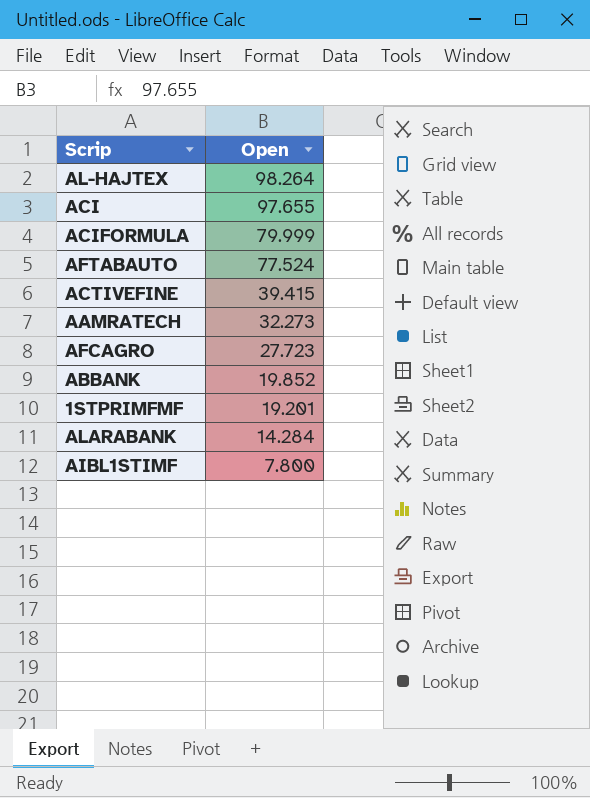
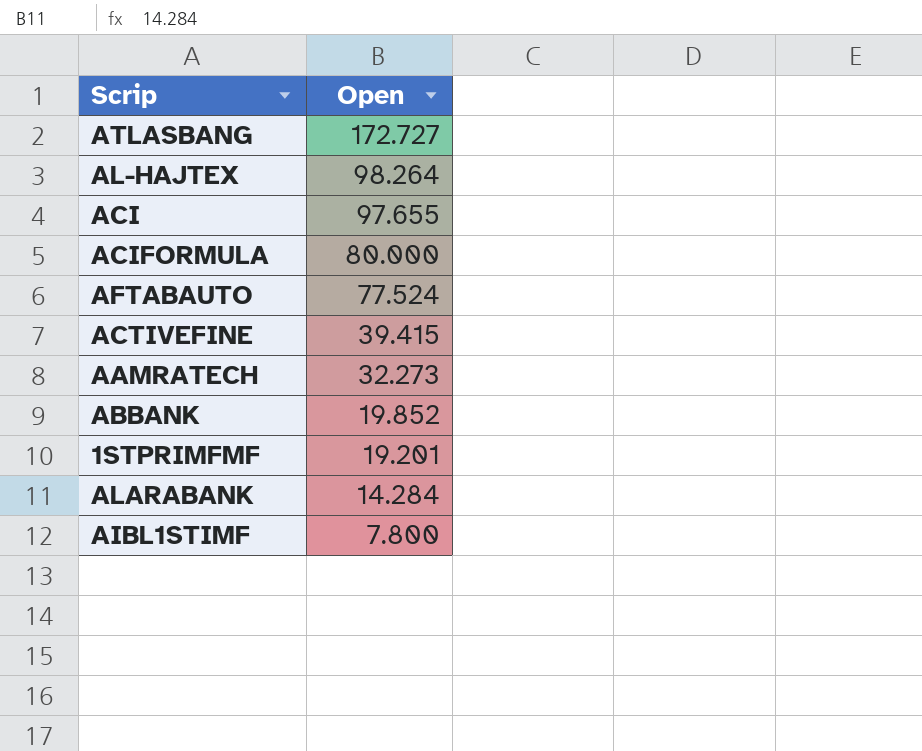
row AFCAGRO: 27.723 -> none
row ATLASBANG: none -> 172.727
ACIFORMULA | Open: 79.999 -> 80.000

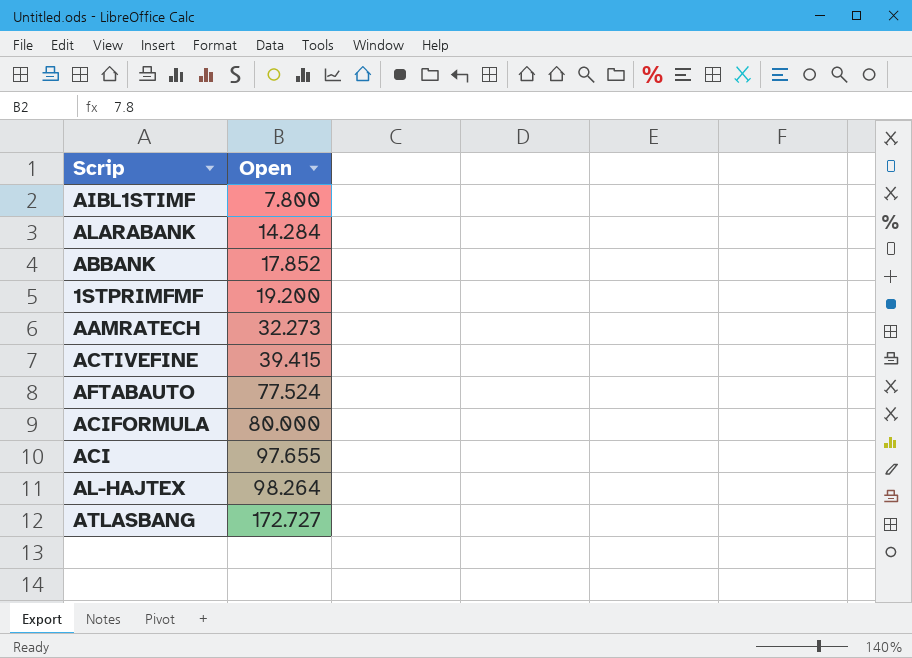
row order: Open descending -> Open ascending
ABBANK | Open: 19.852 -> 17.852
1STPRIMFMF | Open: 19.201 -> 19.200

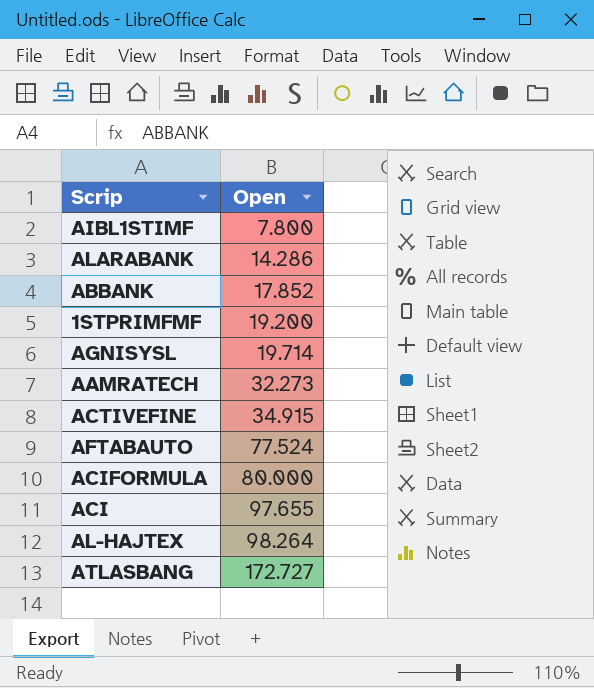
ALARABANK | Open: 14.284 -> 14.286
row AGNISYSL: none -> 19.714
ACTIVEFINE | Open: 39.415 -> 34.915

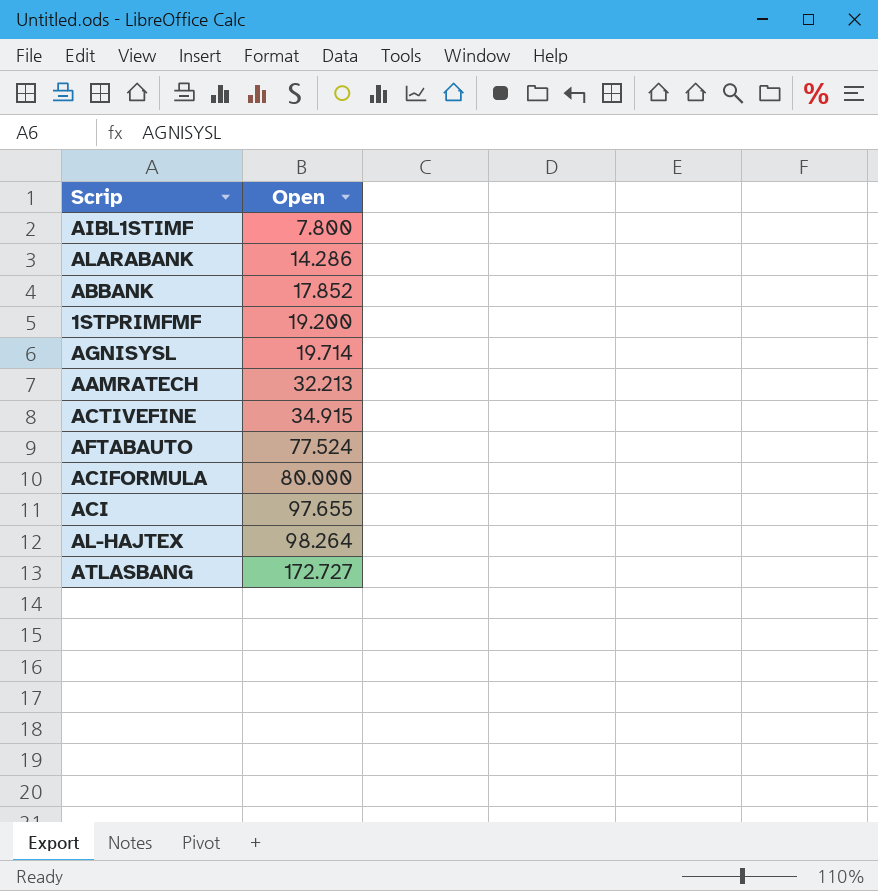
AAMRATECH | Open: 32.273 -> 32.213

